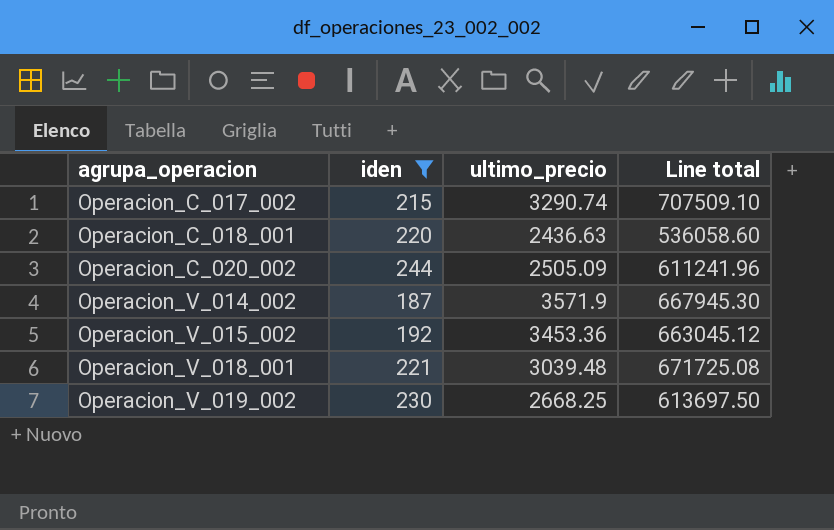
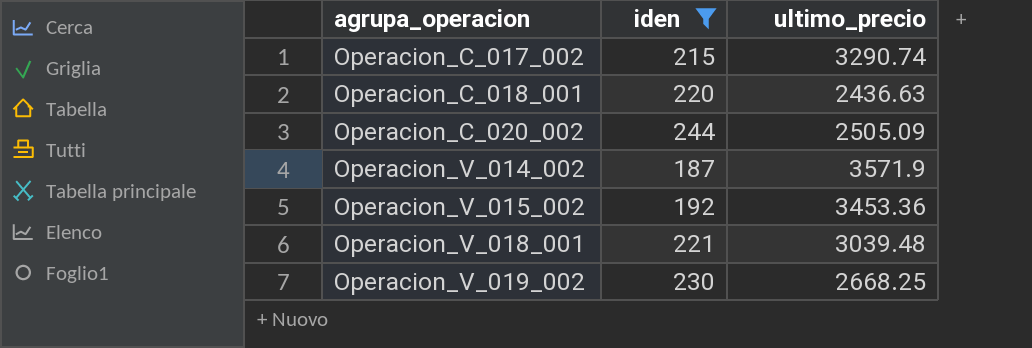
column Line total | formula: [iden] * [ultimo_precio] -> none

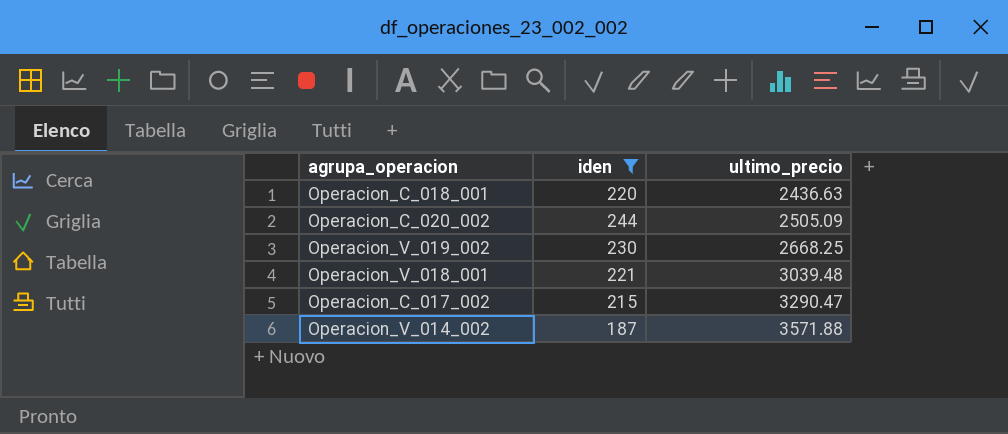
row order: agrupa_operacion ascending -> ultimo_precio ascending
row Operacion_V_015_002: 192 | 3453.36 -> none
Operacion_C_017_002 | ultimo_precio: 3290.74 -> 3290.47
Operacion_V_014_002 | ultimo_precio: 3571.9 -> 3571.88

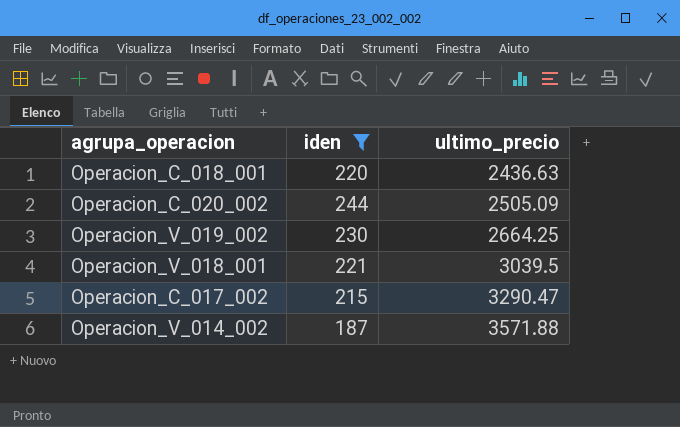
Operacion_V_019_002 | ultimo_precio: 2668.25 -> 2664.25
Operacion_V_018_001 | ultimo_precio: 3039.48 -> 3039.5

